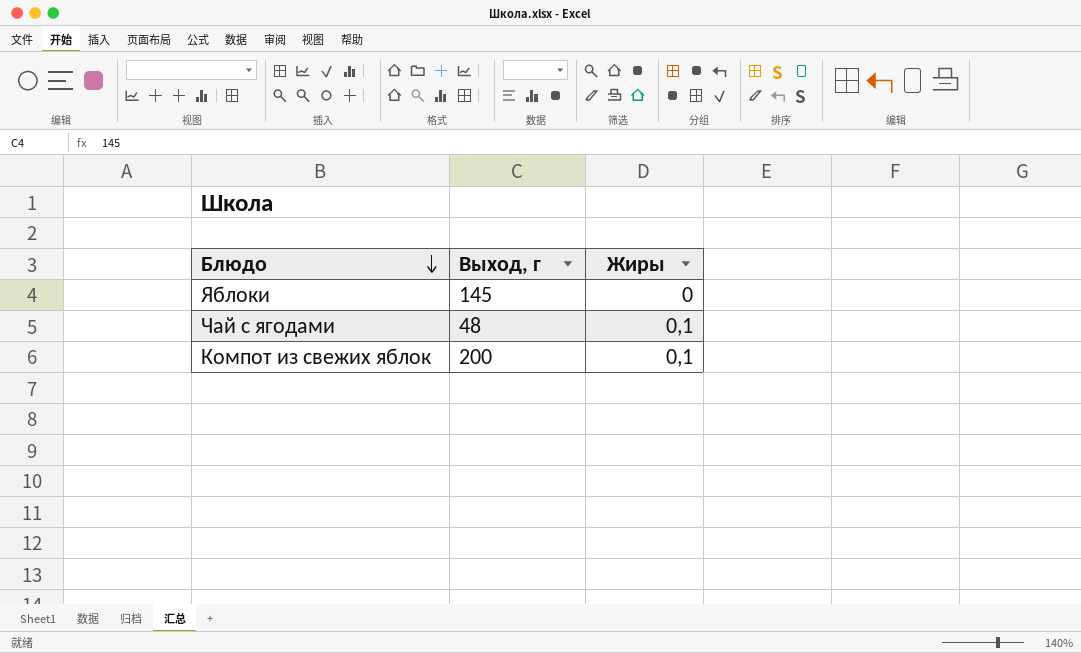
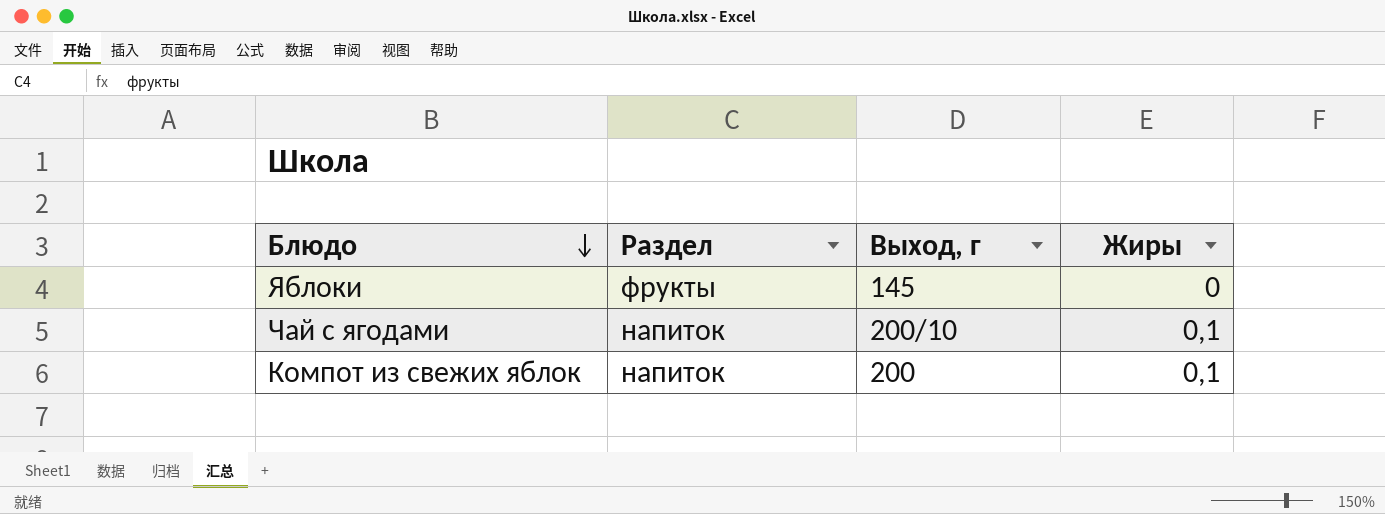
column Раздел | position: none -> 2
Чай с ягодами | Выход, г: 48 -> 200/10

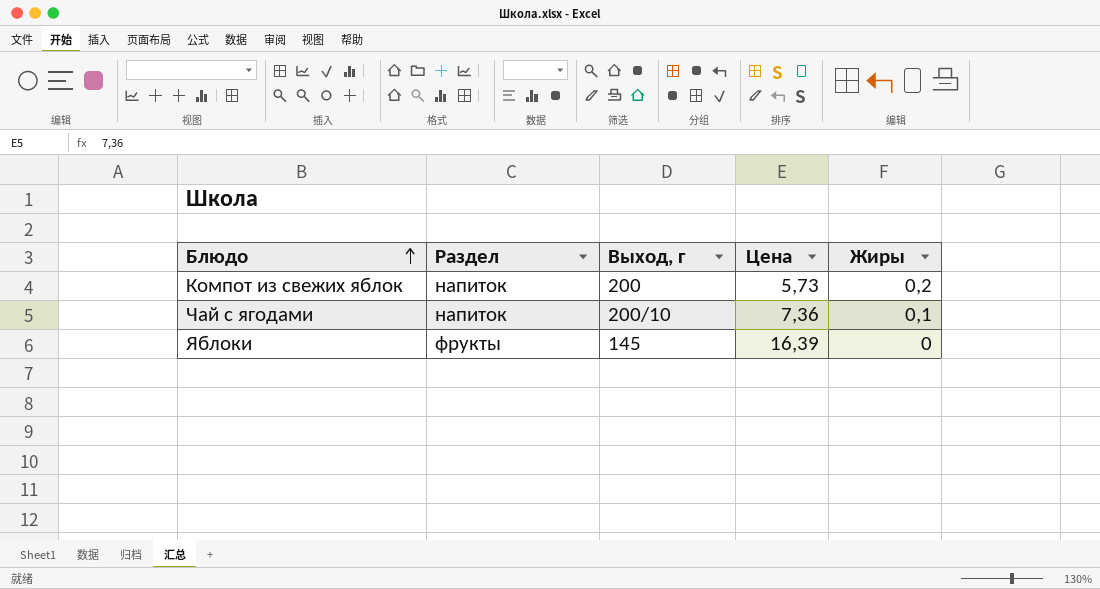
row order: Блюдо descending -> Блюдо ascending
column Цена | position: none -> 4
Компот из свежих яблок | Жиры: 0,1 -> 0,2

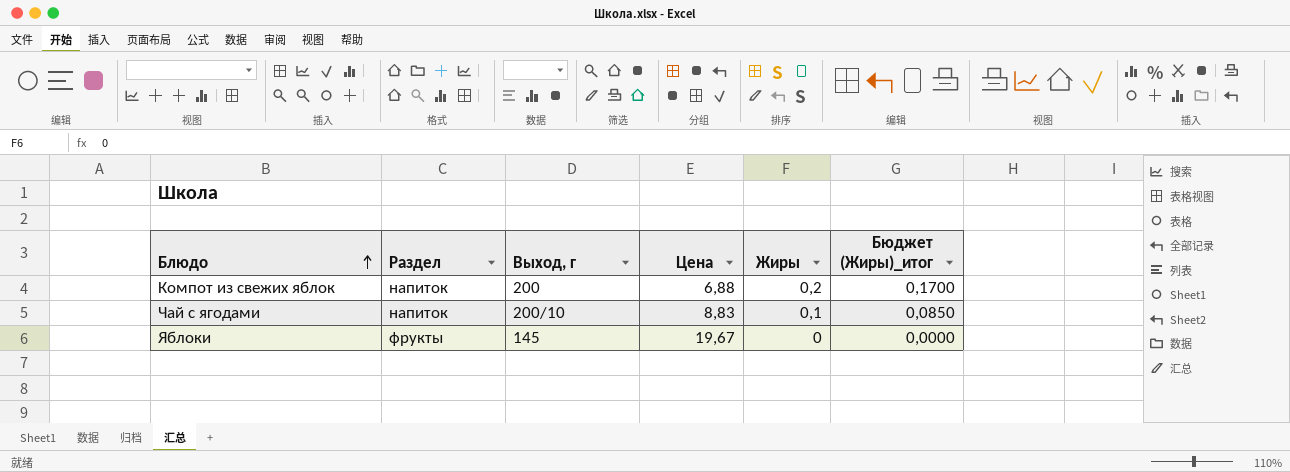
column Бюджет (Жиры)_итог | formula: none -> [Жиры] * 0,85
Компот из свежих яблок | Цена: 5,73 -> 6,88
Чай с ягодами | Цена: 7,36 -> 8,83
Яблоки | Цена: 16,39 -> 19,67

